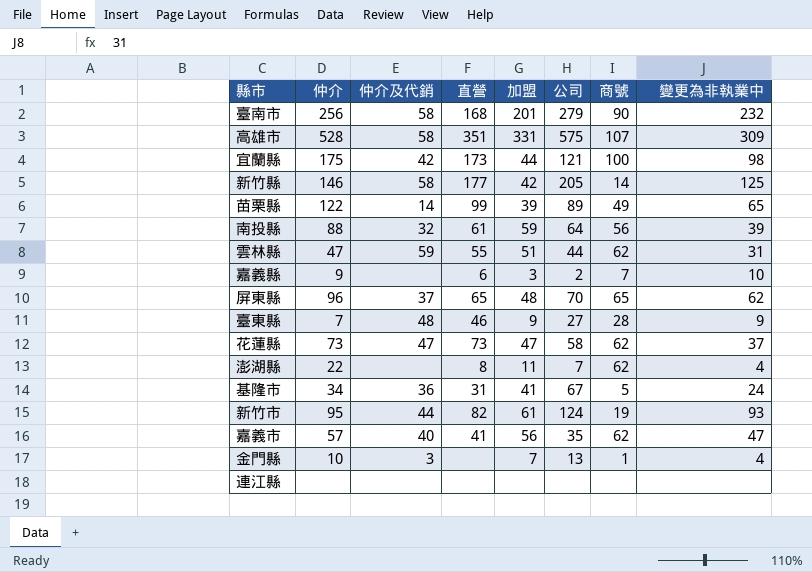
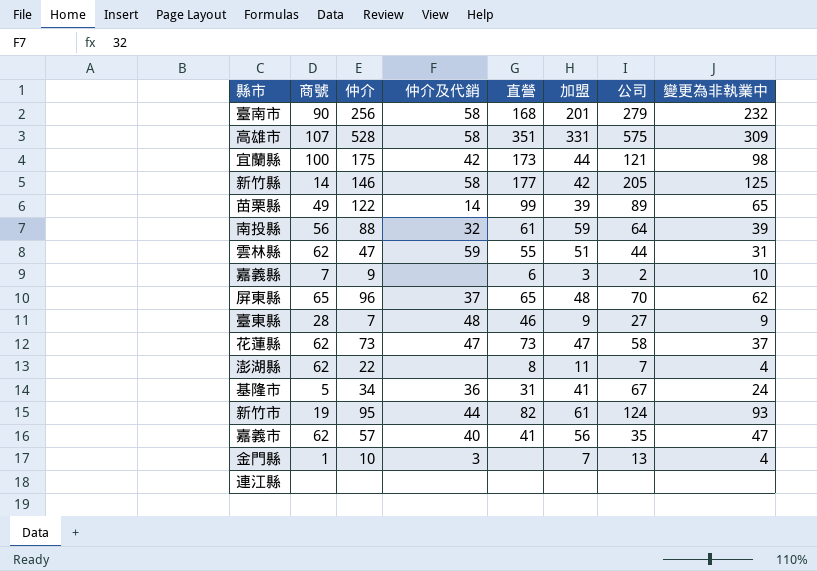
column 商號 | position: 7 -> 2

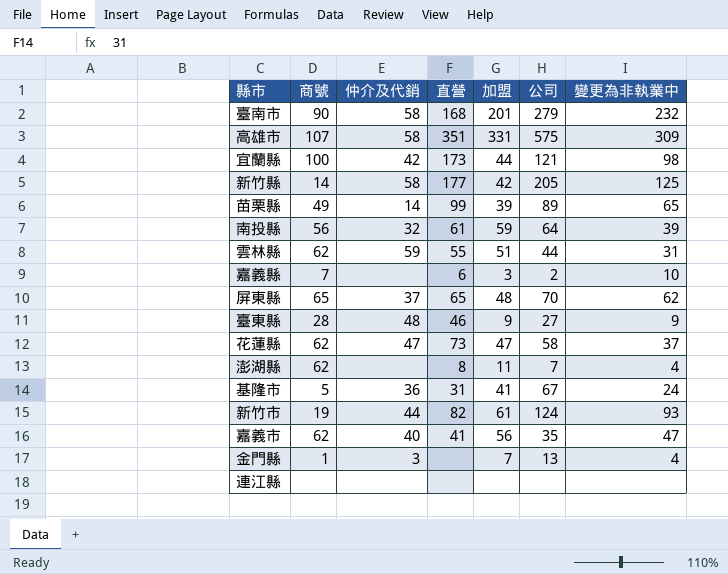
column 仲介 | position: 3 -> none

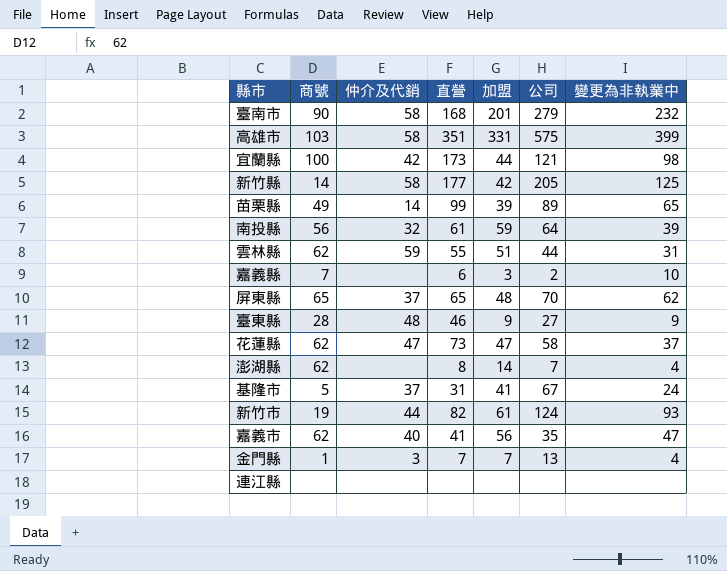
高雄市 | 商號: 107 -> 103
高雄市 | 變更為非執業中: 309 -> 399
澎湖縣 | 加盟: 11 -> 14
基隆市 | 仲介及代銷: 36 -> 37
金門縣 | 直營: none -> 7

